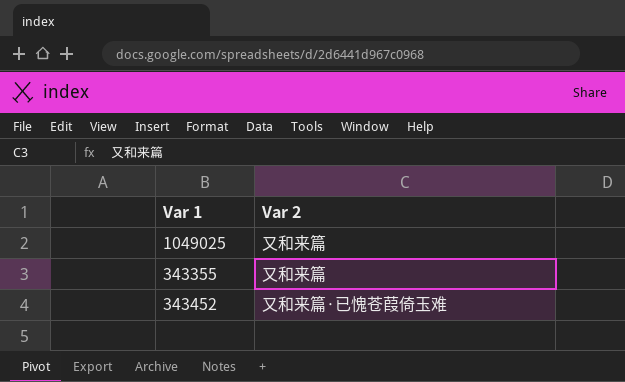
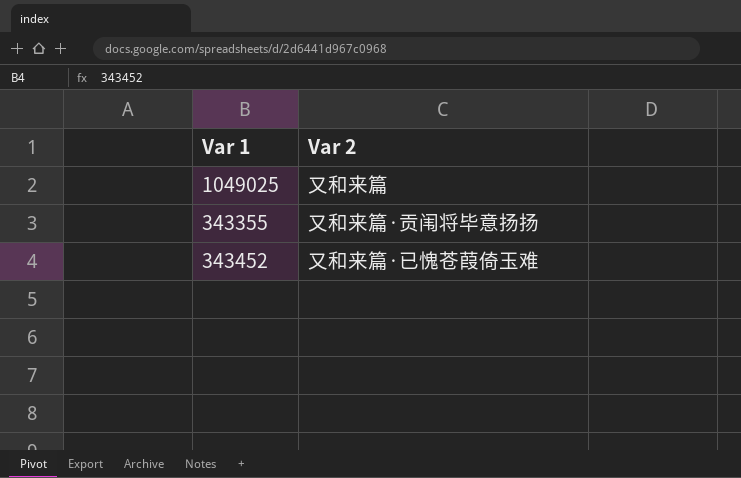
343355 | Var 2: 又和来篇 -> 又和来篇·贡闱将毕意扬扬

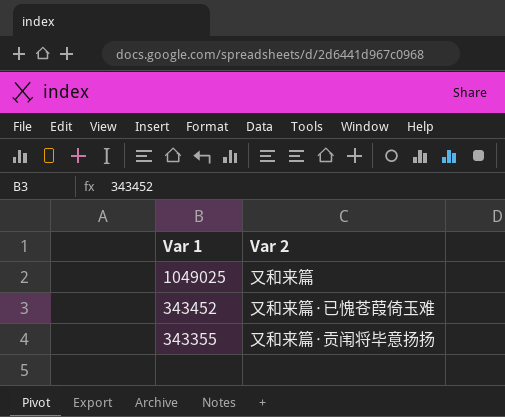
row order: none -> Var 1 descending

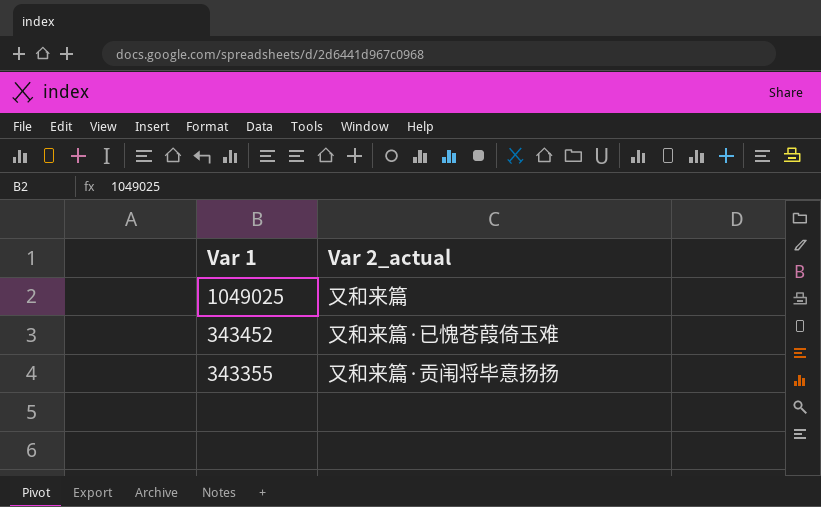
column name: Var 2 -> Var 2_actual

